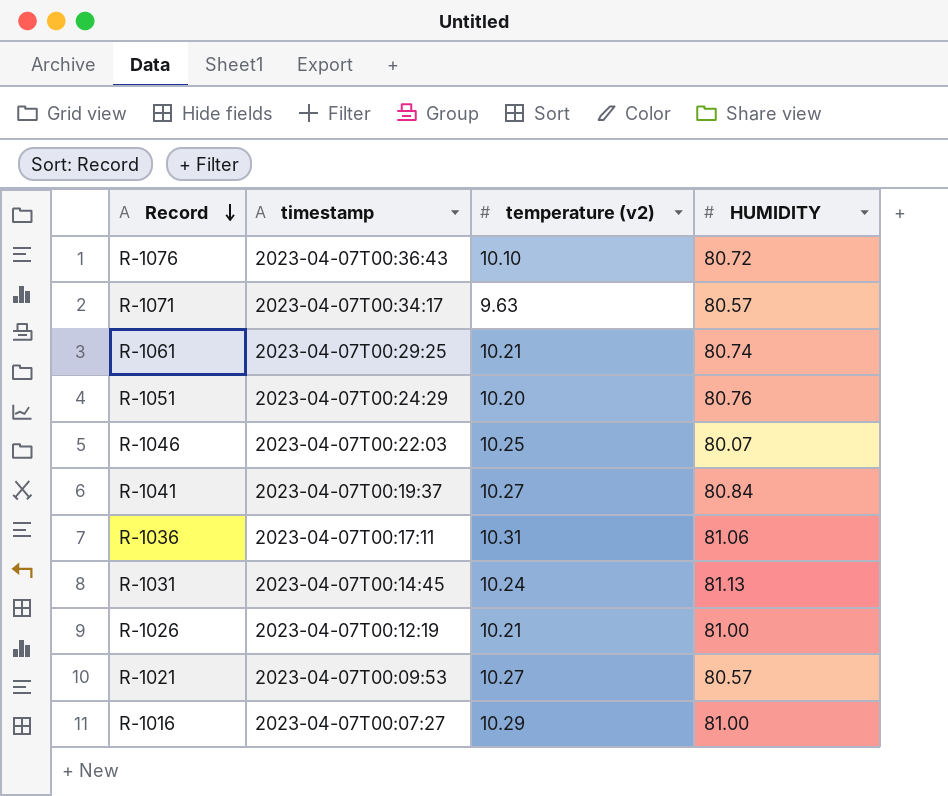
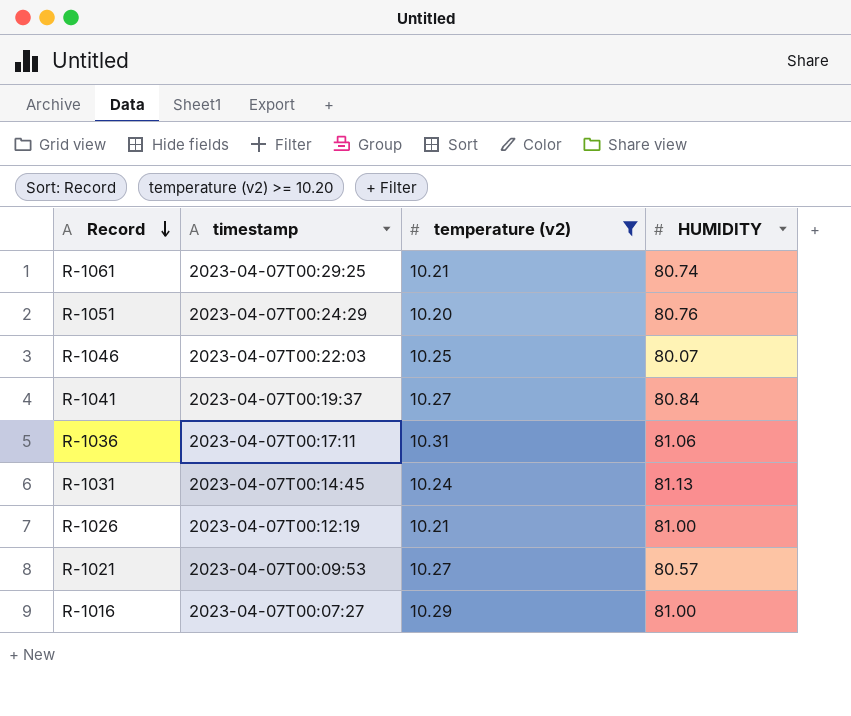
filter: none -> temperature (v2) >= 10.20

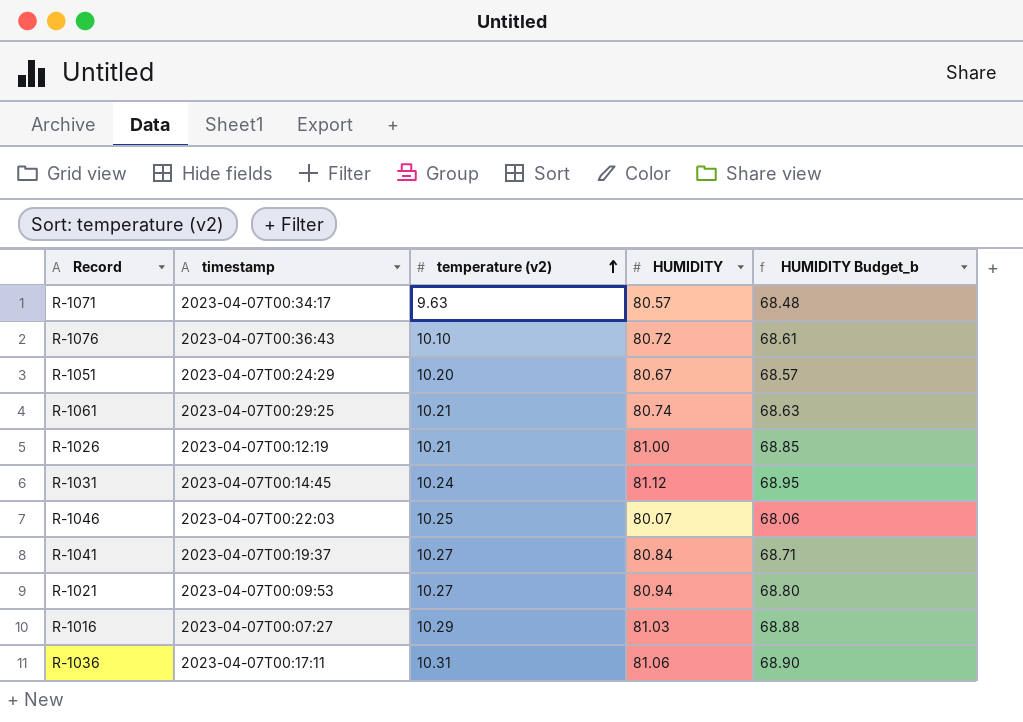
filter: temperature (v2) >= 10.20 -> none
row order: Record descending -> temperature (v2) ascending
column HUMIDITY Budget_b | formula: none -> [HUMIDITY] * 0.85
R-1051 | HUMIDITY: 80.76 -> 80.67
R-1031 | HUMIDITY: 81.13 -> 81.12
R-1021 | HUMIDITY: 80.57 -> 80.94
R-1016 | HUMIDITY: 81.00 -> 81.03

